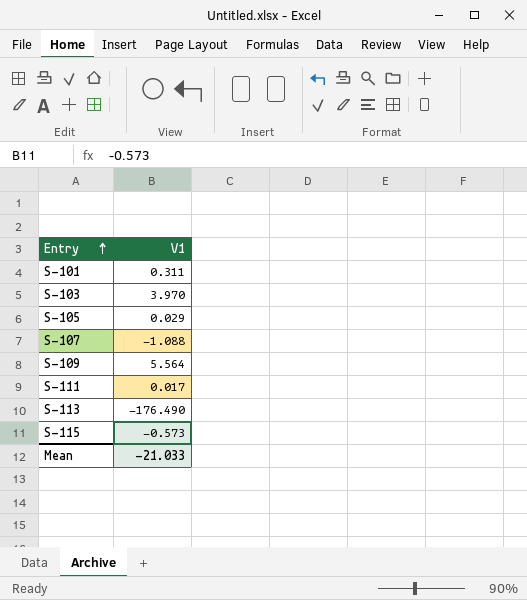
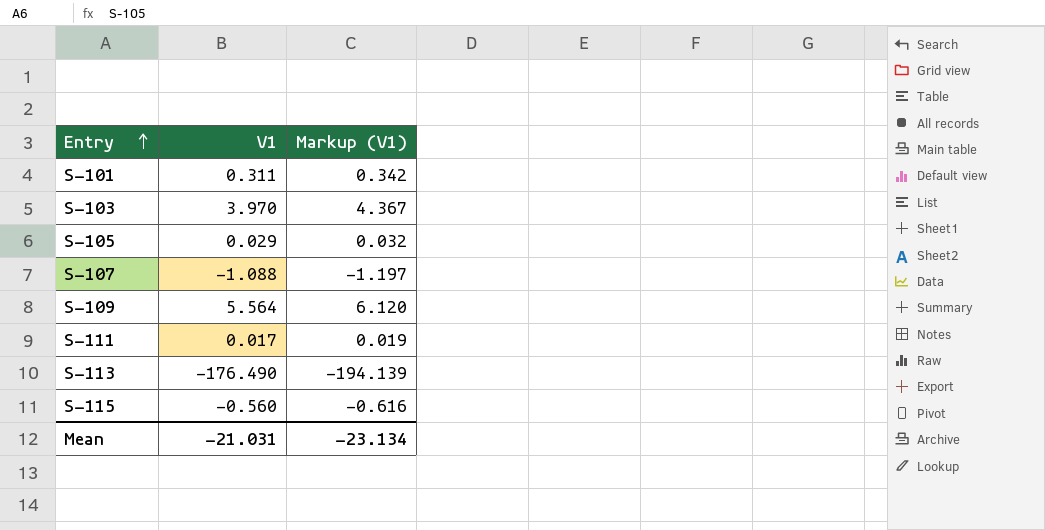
column Markup (V1) | formula: none -> [V1] * 1.1
S-115 | V1: -0.573 -> -0.560
Mean | V1: -21.033 -> -21.031

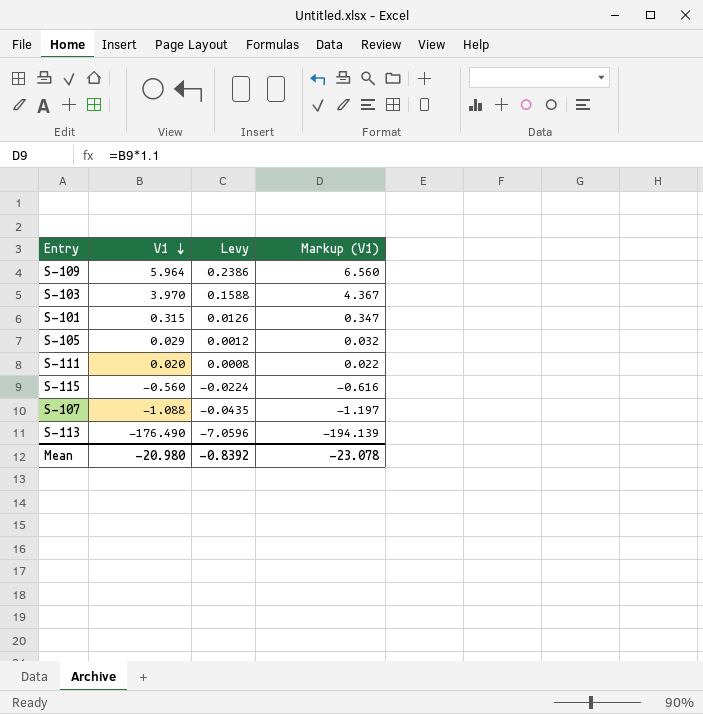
row order: Entry ascending -> V1 descending
column Levy | formula: none -> [V1] * 0.04
S-109 | V1: 5.564 -> 5.964
S-109 | Markup (V1): 6.120 -> 6.560
S-101 | V1: 0.311 -> 0.315
S-101 | Markup (V1): 0.342 -> 0.347
S-111 | V1: 0.017 -> 0.020
S-111 | Markup (V1): 0.019 -> 0.022
Mean | V1: -21.031 -> -20.980
Mean | Markup (V1): -23.134 -> -23.078

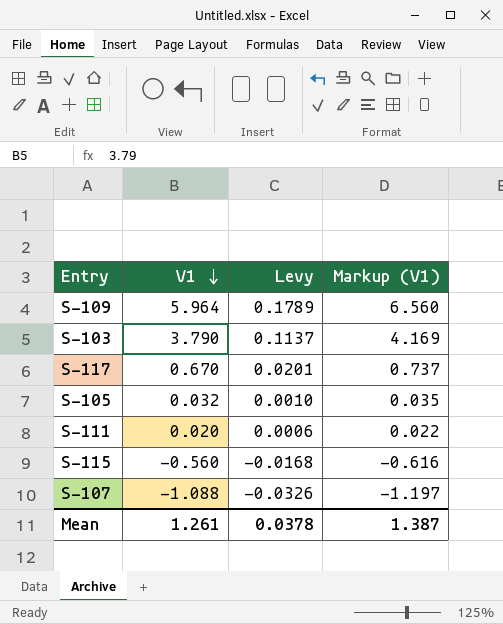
column Levy | formula: [V1] * 0.04 -> [V1] * 0.03
row S-101: 0.315 | 0.0126 | 0.347 -> none
row S-113: -176.490 | -7.0596 | -194.139 -> none
S-103 | V1: 3.970 -> 3.790
S-103 | Markup (V1): 4.367 -> 4.169
row S-117: none -> 0.670 | 0.0201 | 0.737
S-105 | V1: 0.029 -> 0.032
S-105 | Markup (V1): 0.032 -> 0.035
Mean | V1: -20.980 -> 1.261
Mean | Levy: -0.8392 -> 0.0378
Mean | Markup (V1): -23.078 -> 1.387

